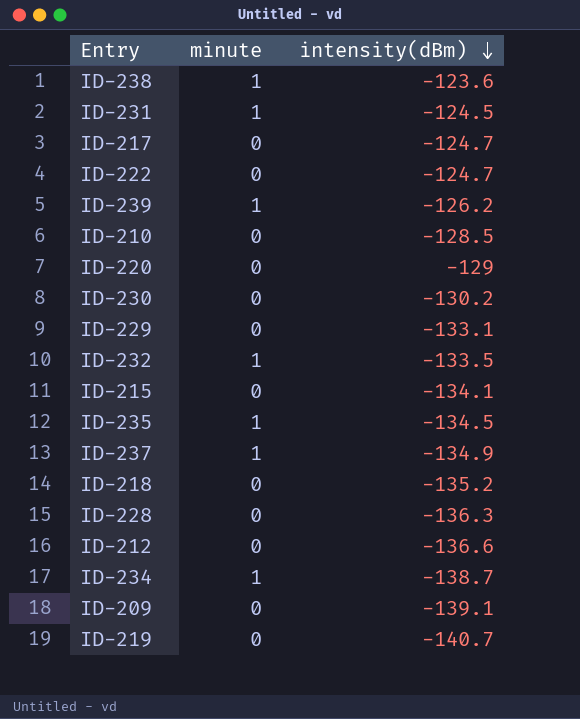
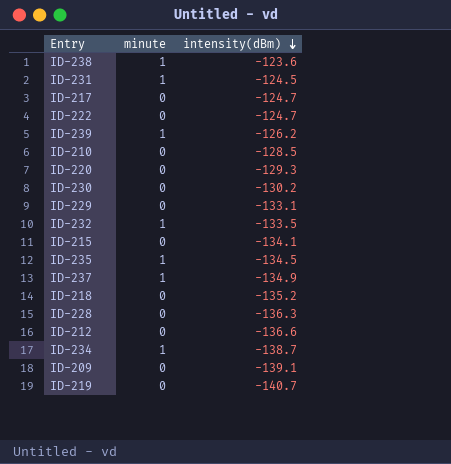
ID-220 | intensity(dBm): -129 -> -129.3

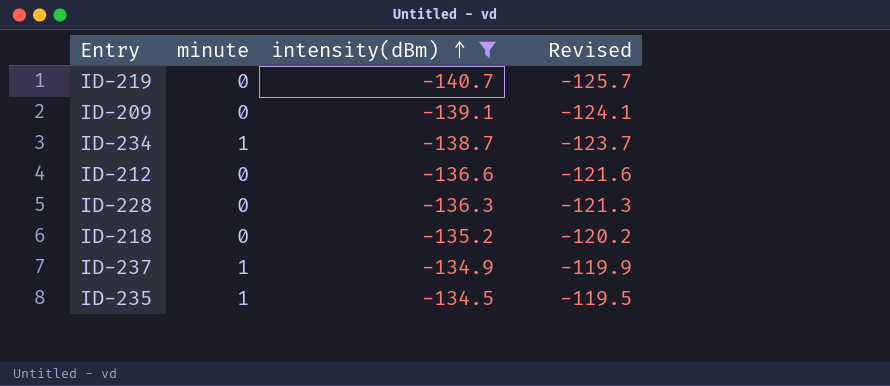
filter: none -> intensity(dBm) <= -134.5
row order: intensity(dBm) descending -> intensity(dBm) ascending
column Revised | formula: none -> [intensity(dBm)] + 15

